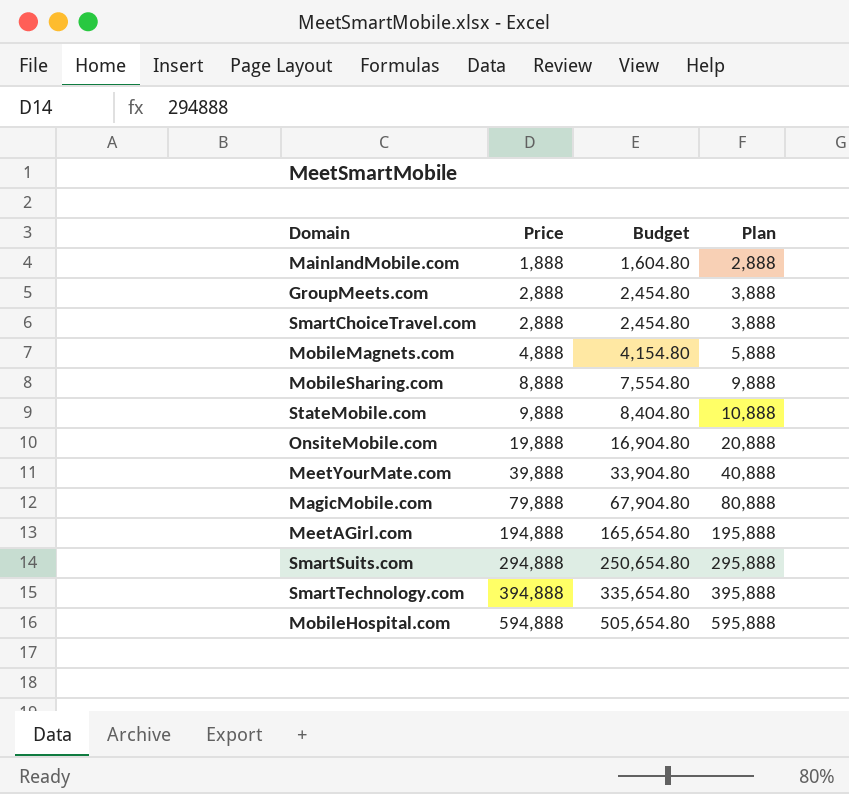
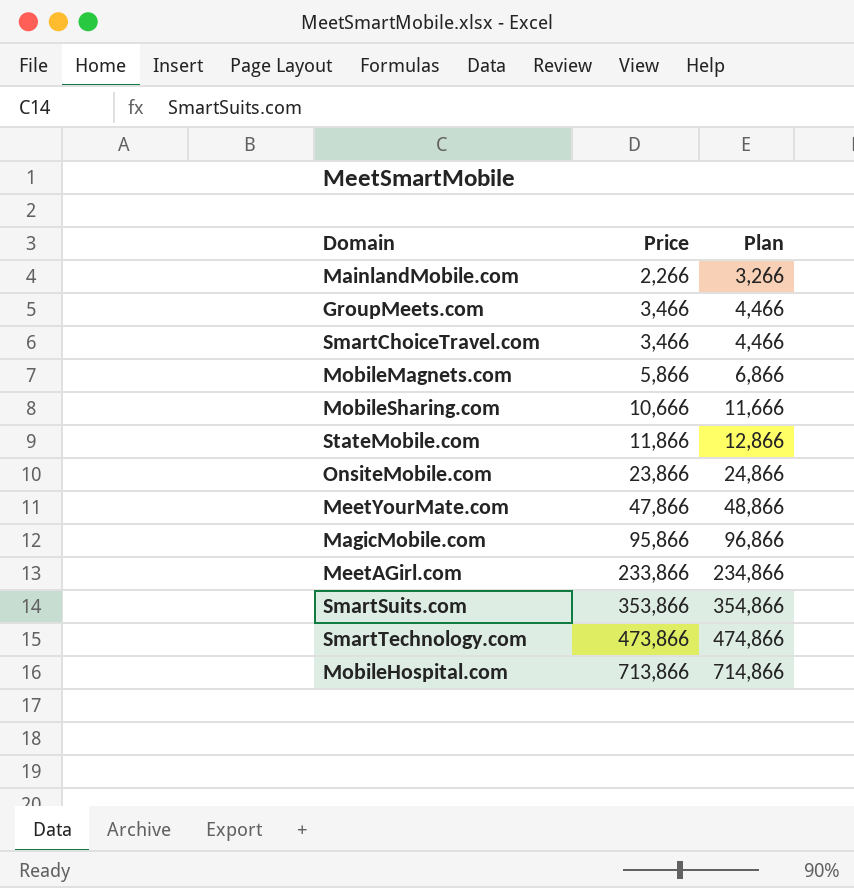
column Budget | formula: [Price] * 0.85 -> none
MainlandMobile.com | Price: 1,888 -> 2,266
MainlandMobile.com | Plan: 2,888 -> 3,266
GroupMeets.com | Price: 2,888 -> 3,466
GroupMeets.com | Plan: 3,888 -> 4,466
SmartChoiceTravel.com | Price: 2,888 -> 3,466
SmartChoiceTravel.com | Plan: 3,888 -> 4,466
MobileMagnets.com | Price: 4,888 -> 5,866
MobileMagnets.com | Plan: 5,888 -> 6,866
MobileSharing.com | Price: 8,888 -> 10,666
MobileSharing.com | Plan: 9,888 -> 11,666
StateMobile.com | Price: 9,888 -> 11,866
StateMobile.com | Plan: 10,888 -> 12,866
OnsiteMobile.com | Price: 19,888 -> 23,866
OnsiteMobile.com | Plan: 20,888 -> 24,866
MeetYourMate.com | Price: 39,888 -> 47,866
MeetYourMate.com | Plan: 40,888 -> 48,866
MagicMobile.com | Price: 79,888 -> 95,866
MagicMobile.com | Plan: 80,888 -> 96,866
MeetAGirl.com | Price: 194,888 -> 233,866
MeetAGirl.com | Plan: 195,888 -> 234,866
SmartSuits.com | Price: 294,888 -> 353,866
SmartSuits.com | Plan: 295,888 -> 354,866
SmartTechnology.com | Price: 394,888 -> 473,866
SmartTechnology.com | Plan: 395,888 -> 474,866
MobileHospital.com | Price: 594,888 -> 713,866
MobileHospital.com | Plan: 595,888 -> 714,866

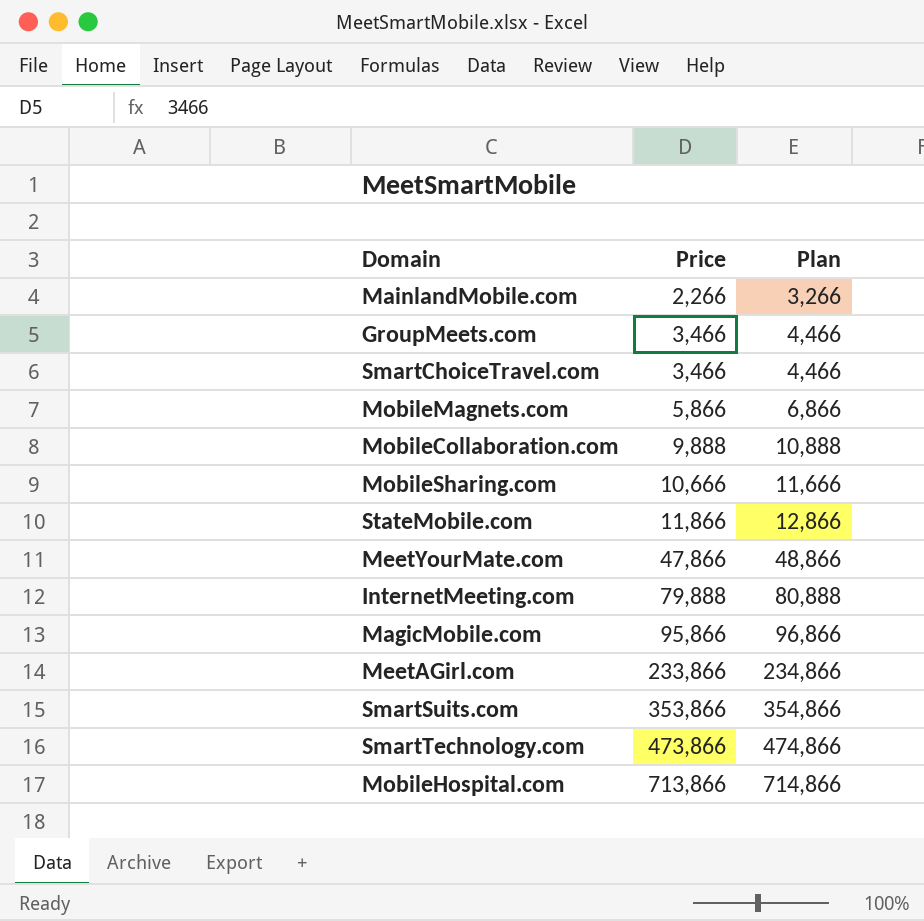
row OnsiteMobile.com: 23,866 | 24,866 -> none
row MobileCollaboration.com: none -> 9,888 | 10,888
row InternetMeeting.com: none -> 79,888 | 80,888

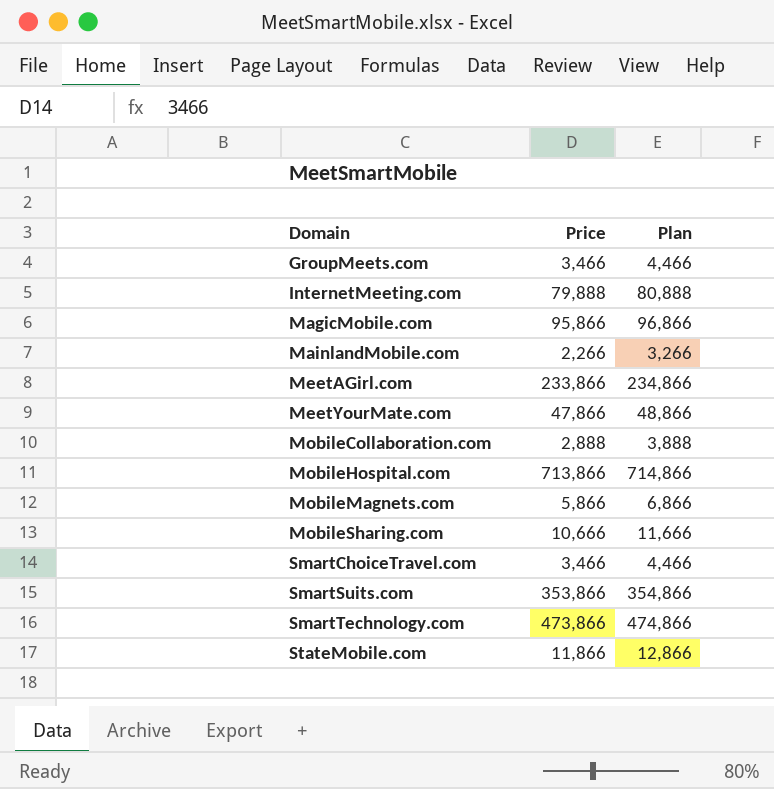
row order: Price ascending -> Domain ascending
MobileCollaboration.com | Price: 9,888 -> 2,888
MobileCollaboration.com | Plan: 10,888 -> 3,888

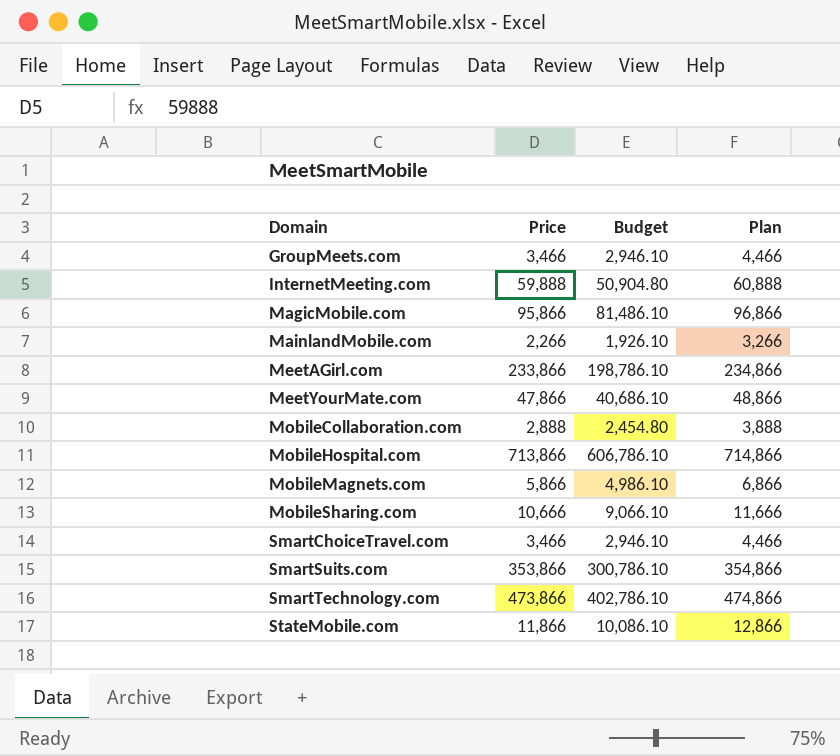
column Budget | formula: none -> [Price] * 0.85
InternetMeeting.com | Price: 79,888 -> 59,888
InternetMeeting.com | Plan: 80,888 -> 60,888

